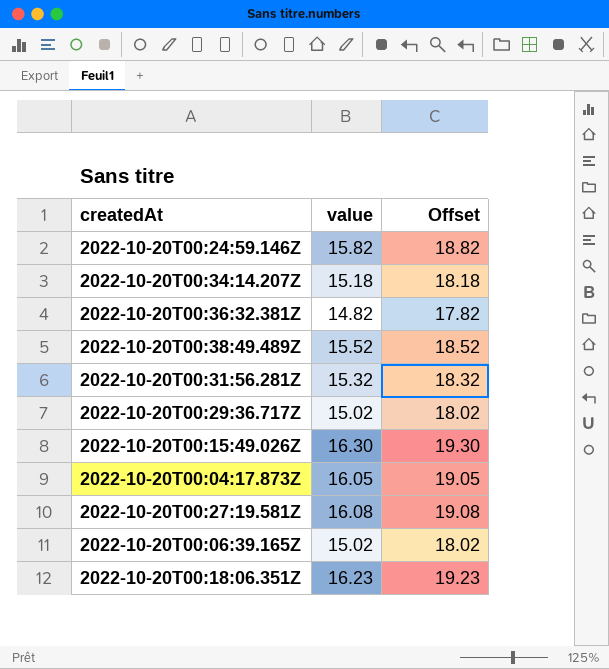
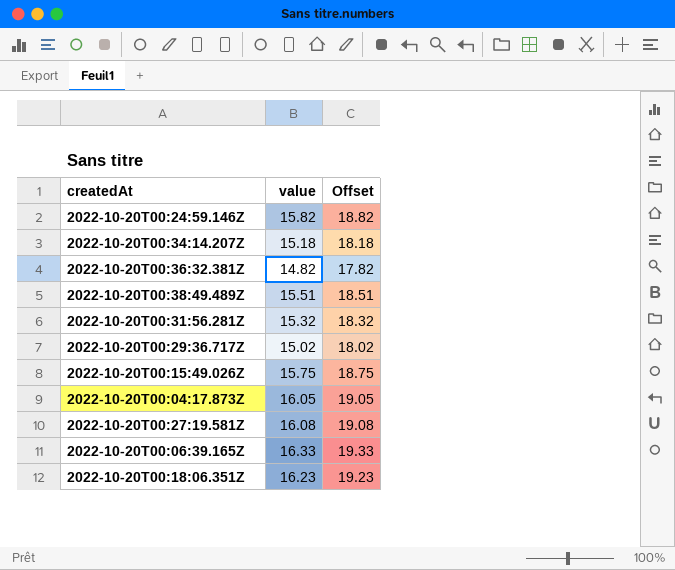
2022-10-20T00:38:49.489Z | value: 15.52 -> 15.51
2022-10-20T00:38:49.489Z | Offset: 18.52 -> 18.51
2022-10-20T00:15:49.026Z | value: 16.30 -> 15.75
2022-10-20T00:15:49.026Z | Offset: 19.30 -> 18.75
2022-10-20T00:06:39.165Z | value: 15.02 -> 16.33
2022-10-20T00:06:39.165Z | Offset: 18.02 -> 19.33

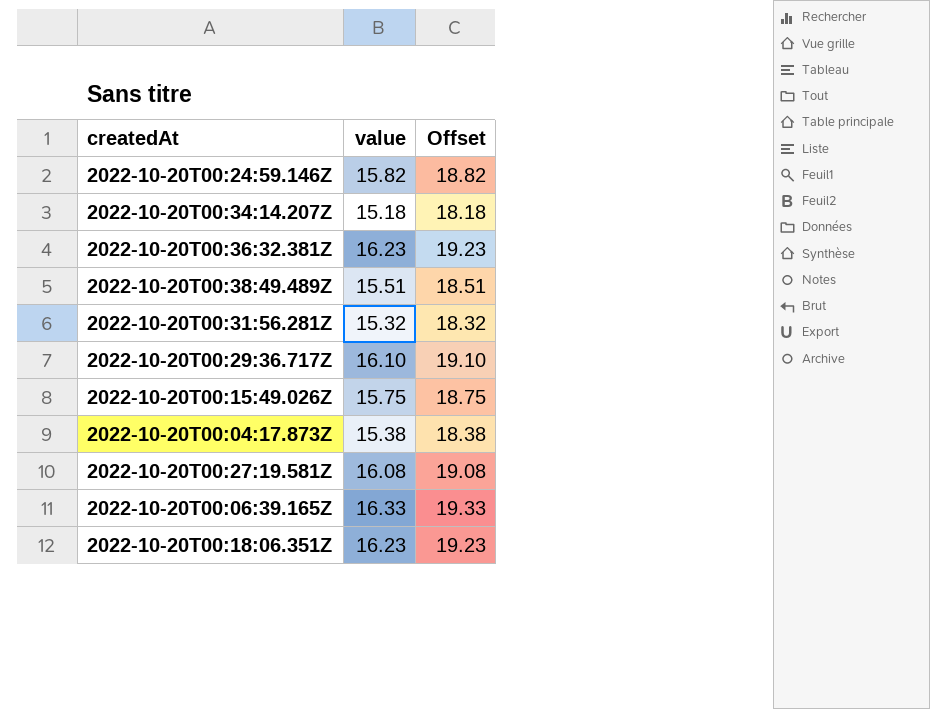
2022-10-20T00:36:32.381Z | value: 14.82 -> 16.23
2022-10-20T00:36:32.381Z | Offset: 17.82 -> 19.23
2022-10-20T00:29:36.717Z | value: 15.02 -> 16.10
2022-10-20T00:29:36.717Z | Offset: 18.02 -> 19.10
2022-10-20T00:04:17.873Z | value: 16.05 -> 15.38
2022-10-20T00:04:17.873Z | Offset: 19.05 -> 18.38

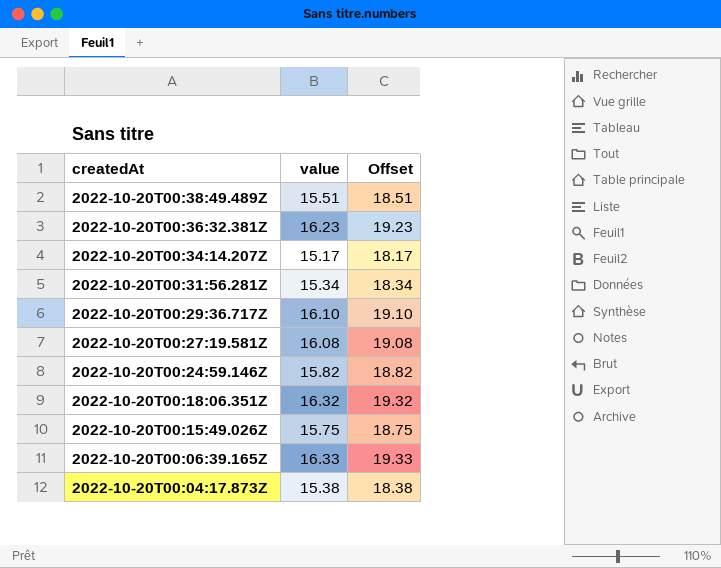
row order: none -> createdAt descending
2022-10-20T00:34:14.207Z | value: 15.18 -> 15.17
2022-10-20T00:34:14.207Z | Offset: 18.18 -> 18.17
2022-10-20T00:31:56.281Z | value: 15.32 -> 15.34
2022-10-20T00:31:56.281Z | Offset: 18.32 -> 18.34
2022-10-20T00:18:06.351Z | value: 16.23 -> 16.32
2022-10-20T00:18:06.351Z | Offset: 19.23 -> 19.32

